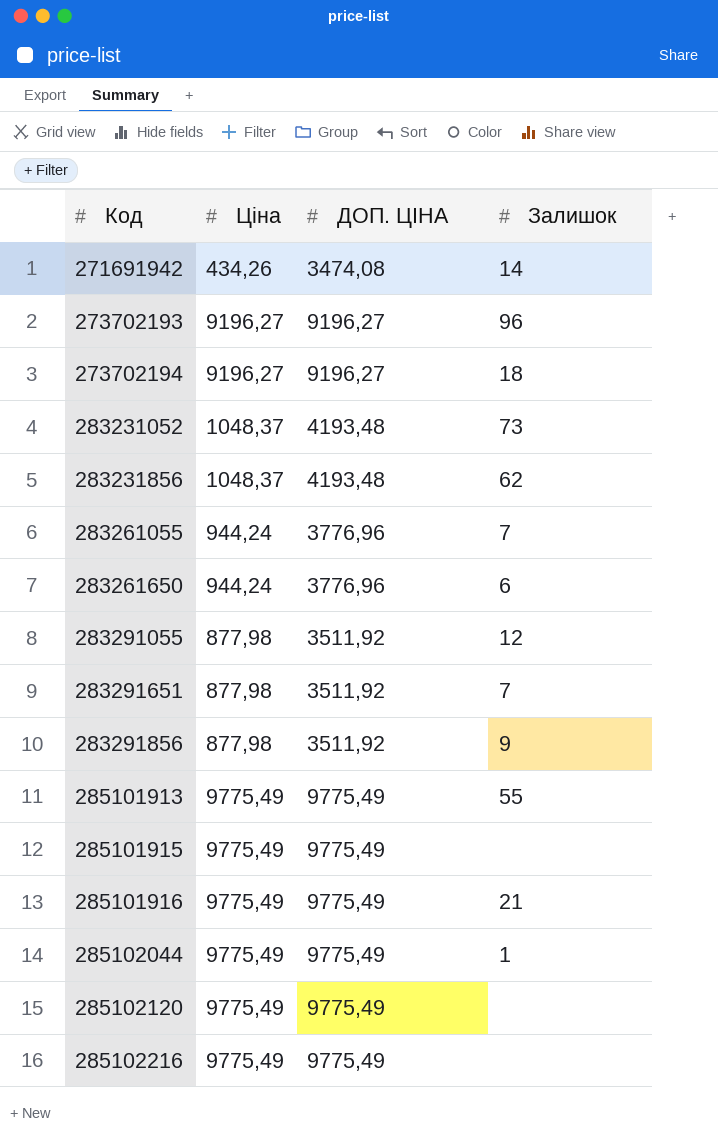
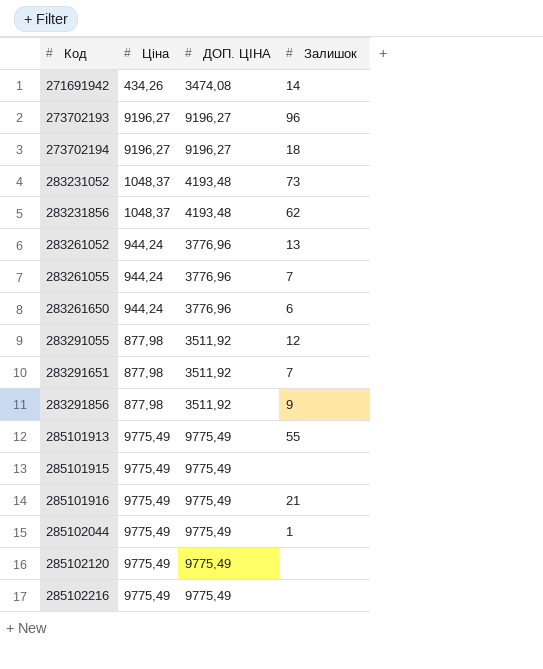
row 283261052: none -> 944,24 | 3776,96 | 13

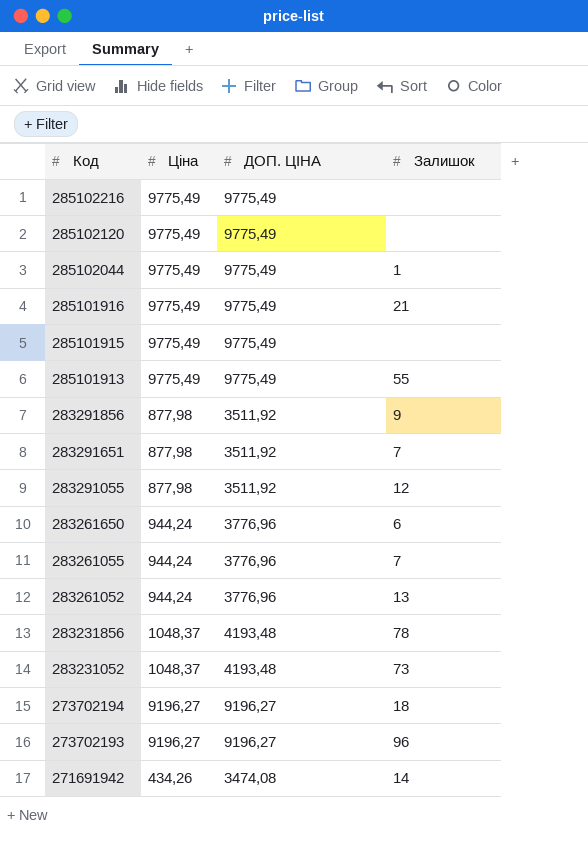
row order: Код ascending -> Код descending
283231856 | Залишок: 62 -> 78

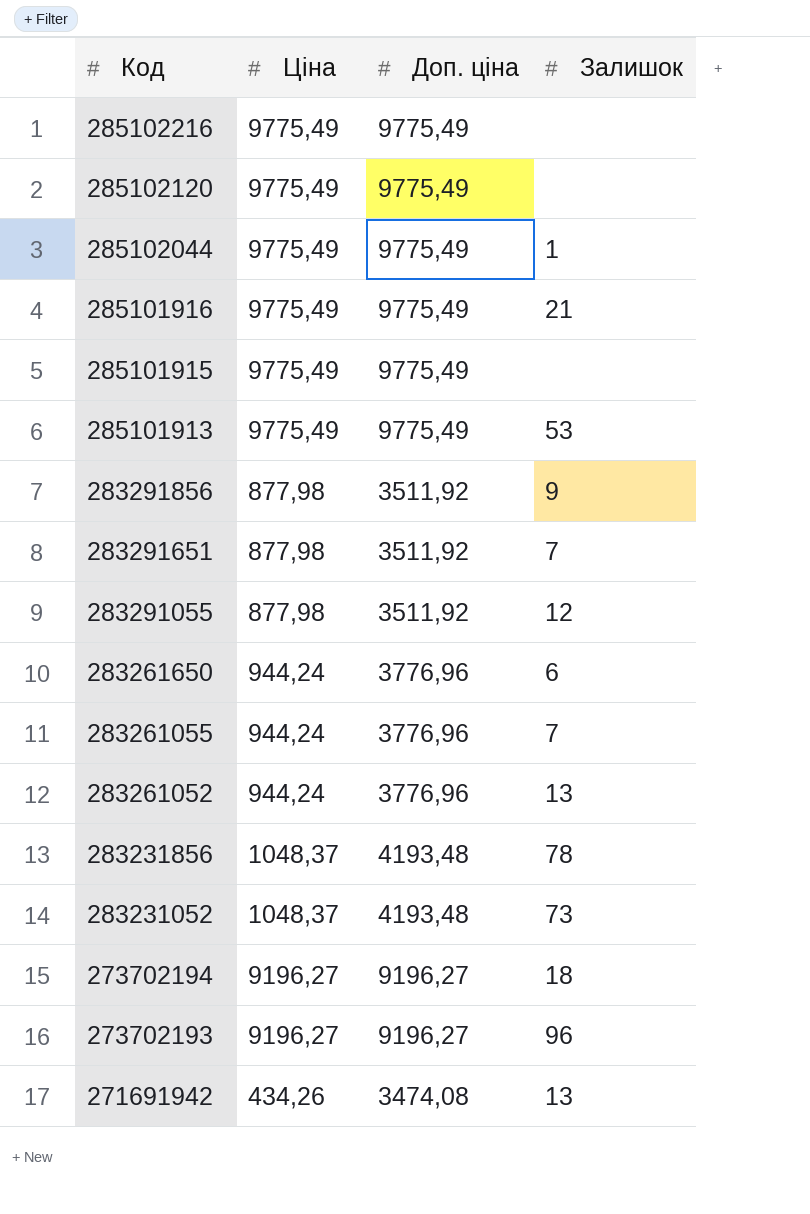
column name: ДОП. ЦІНА -> Доп. ціна
285101913 | Залишок: 55 -> 53
271691942 | Залишок: 14 -> 13

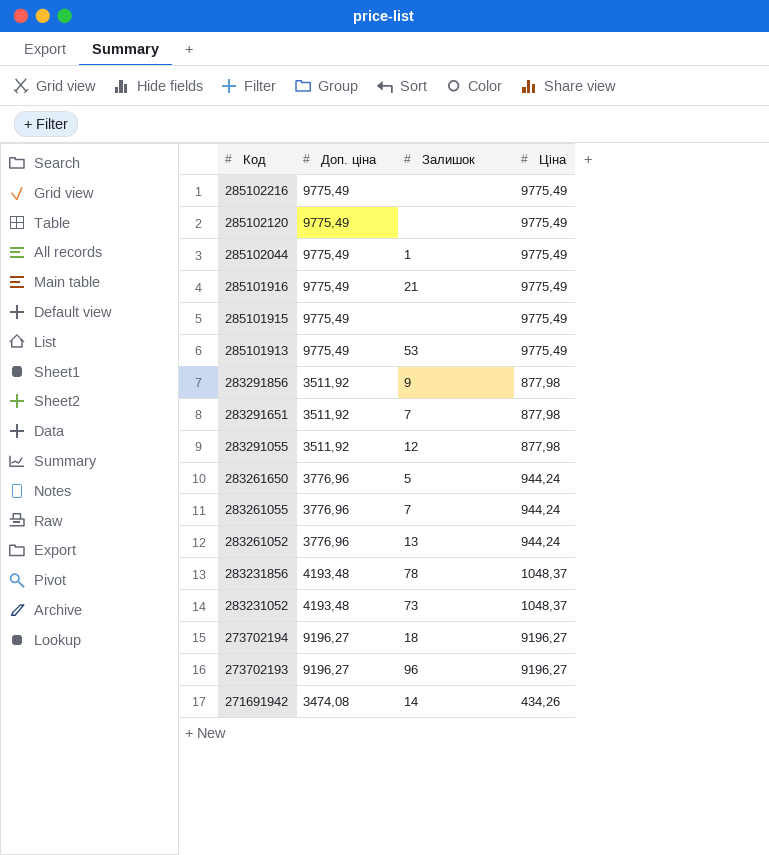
column Ціна | position: 2 -> 4
283261650 | Залишок: 6 -> 5
271691942 | Залишок: 13 -> 14

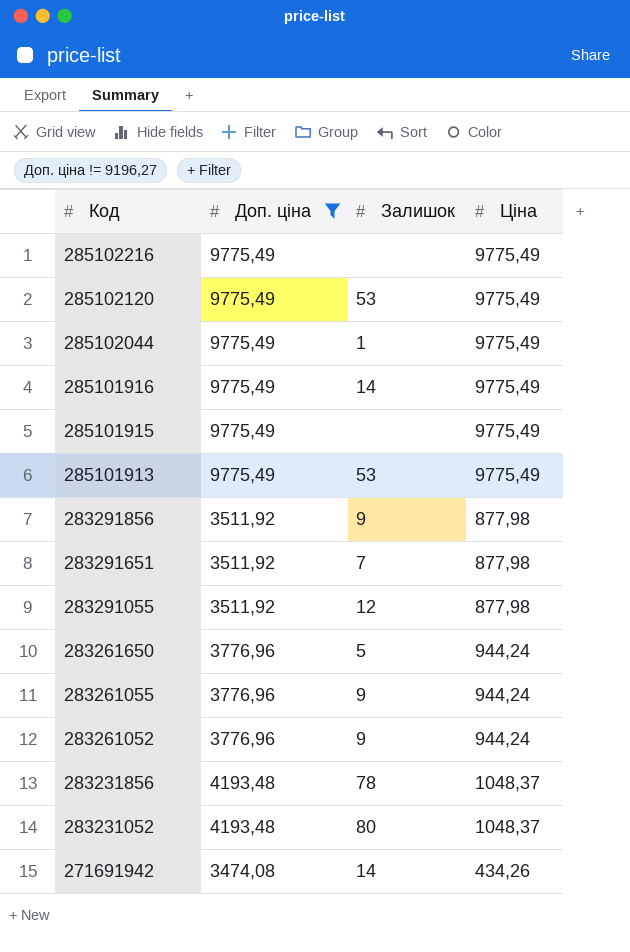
filter: none -> Доп. ціна != 9196,27
285102120 | Залишок: none -> 53
285101916 | Залишок: 21 -> 14
283261055 | Залишок: 7 -> 9
283261052 | Залишок: 13 -> 9
283231052 | Залишок: 73 -> 80

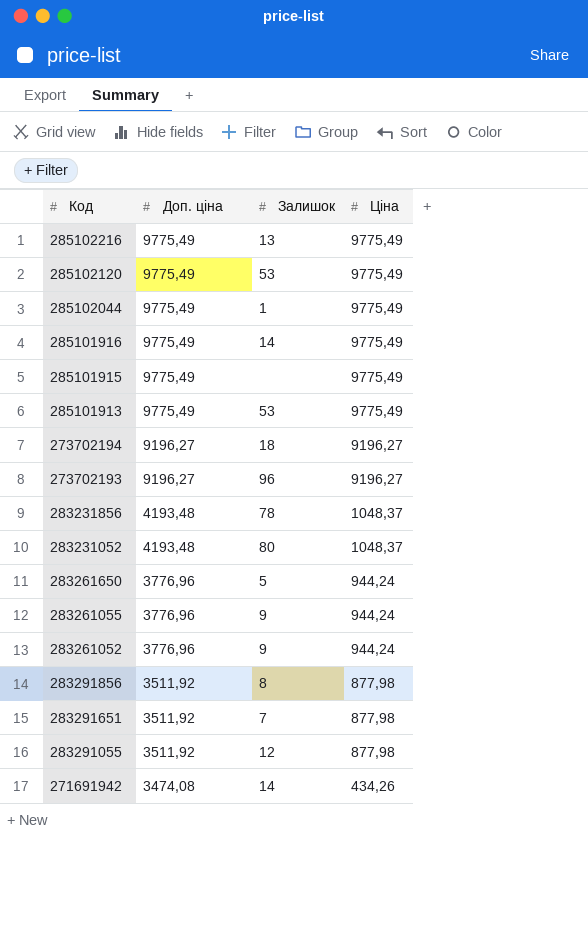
filter: Доп. ціна != 9196,27 -> none
row order: Код descending -> Доп. ціна descending
285102216 | Залишок: none -> 13
283291856 | Залишок: 9 -> 8

